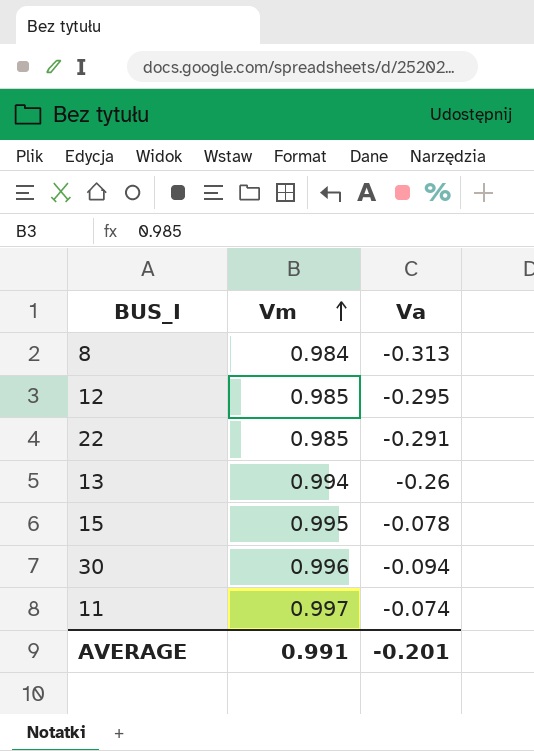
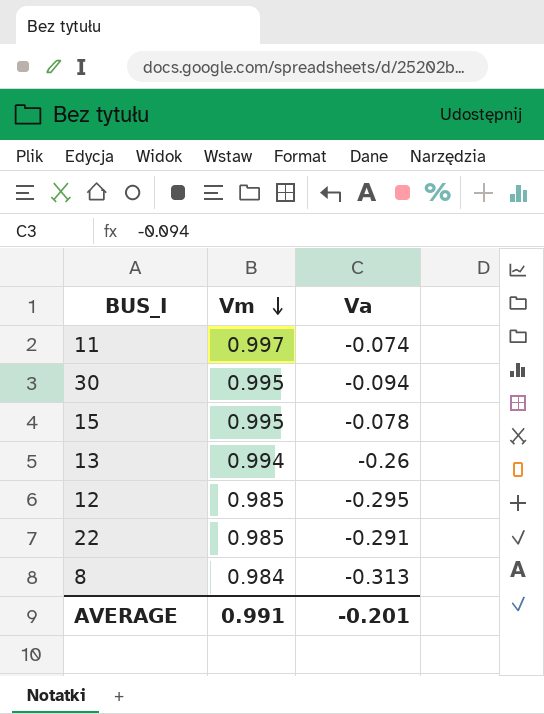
row order: Vm ascending -> Vm descending
30 | Vm: 0.996 -> 0.995

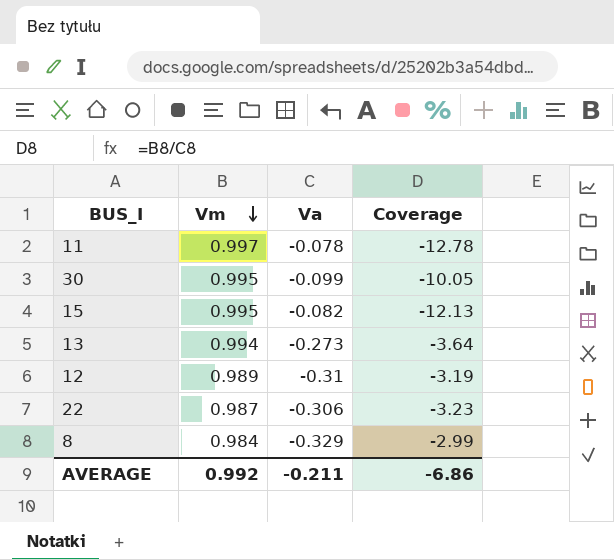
column Coverage | formula: none -> [Vm] / [Va]
11 | Va: -0.074 -> -0.078
30 | Va: -0.094 -> -0.099
15 | Va: -0.078 -> -0.082
13 | Va: -0.26 -> -0.273
12 | Vm: 0.985 -> 0.989
12 | Va: -0.295 -> -0.31
22 | Vm: 0.985 -> 0.987
22 | Va: -0.291 -> -0.306
8 | Va: -0.313 -> -0.329
AVERAGE | Vm: 0.991 -> 0.992
AVERAGE | Va: -0.201 -> -0.211

